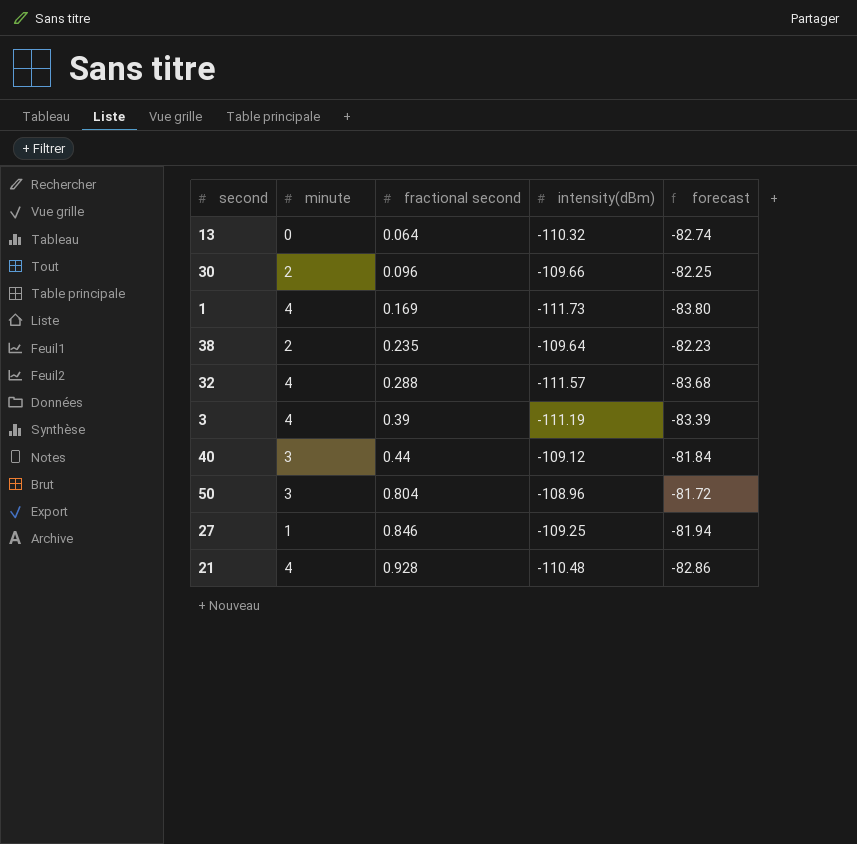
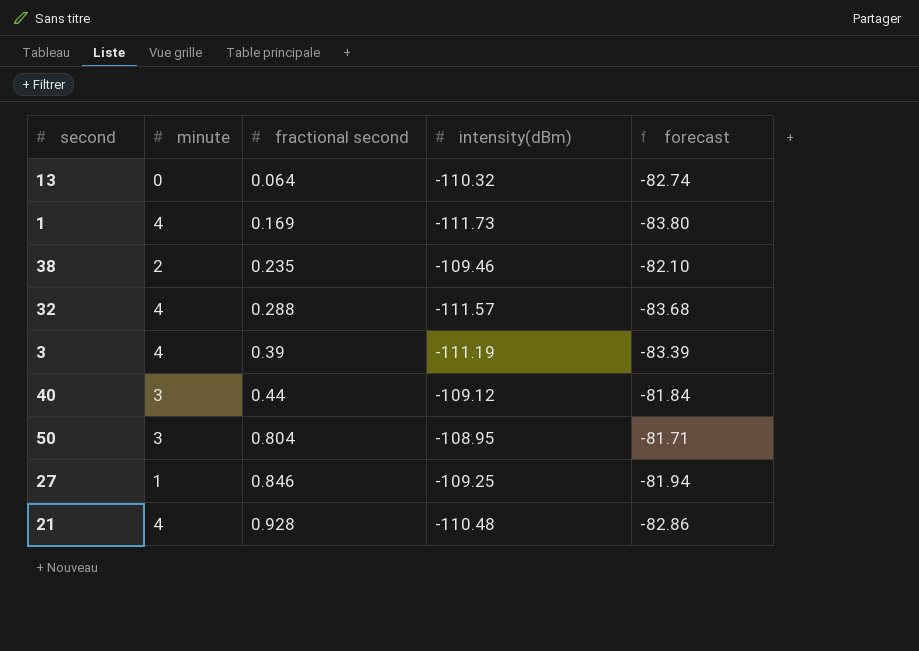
row 30: 2 | 0.096 | -109.66 | -82.25 -> none
38 | intensity(dBm): -109.64 -> -109.46
38 | forecast: -82.23 -> -82.10
50 | intensity(dBm): -108.96 -> -108.95
50 | forecast: -81.72 -> -81.71

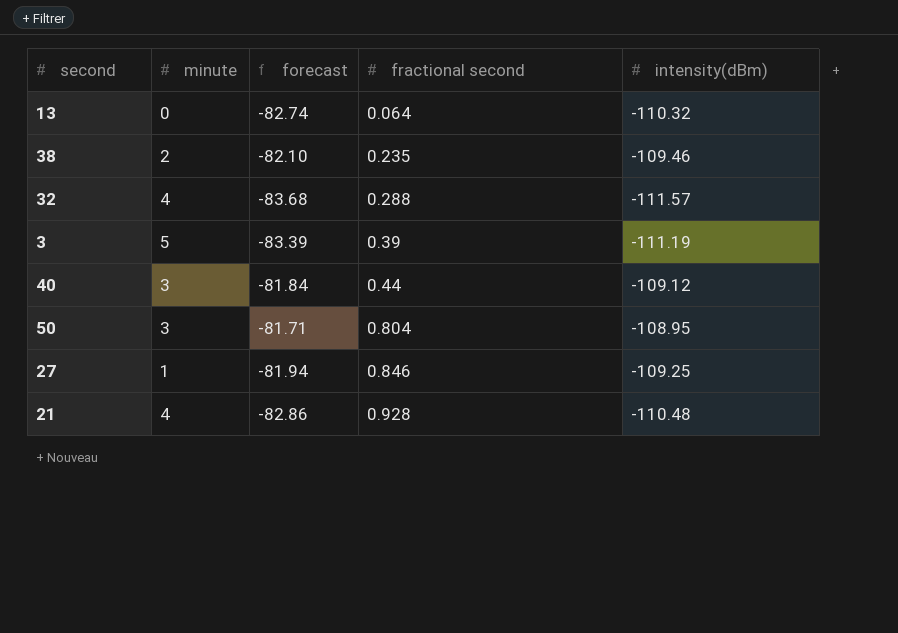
column forecast | position: 5 -> 3
row 1: 4 | 0.169 | -111.73 | -83.80 -> none
3 | minute: 4 -> 5

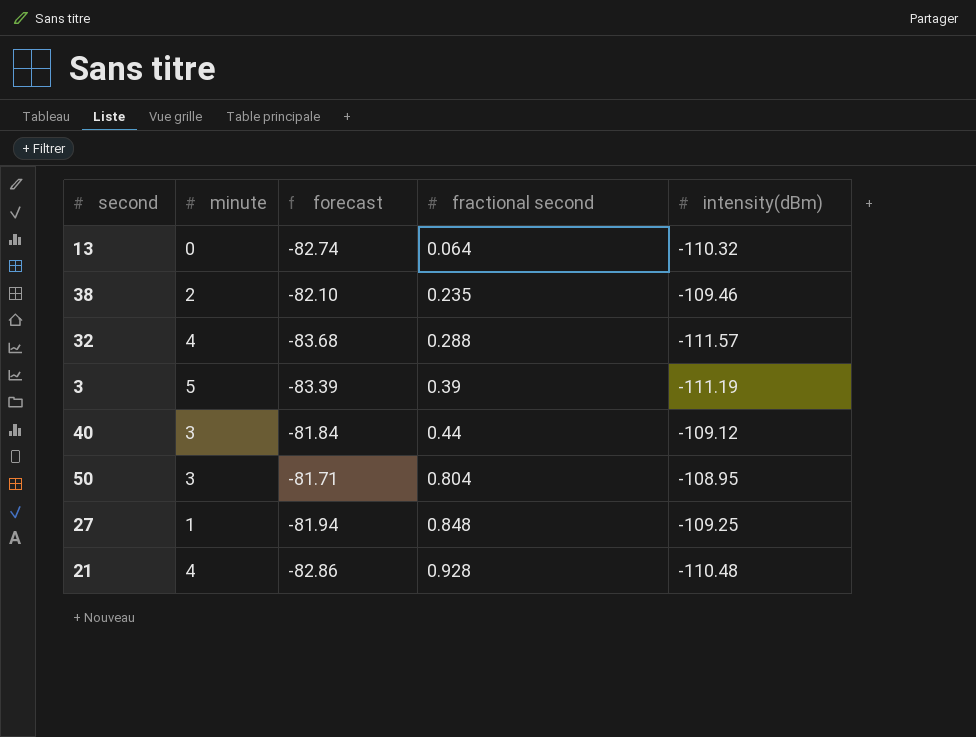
27 | fractional second: 0.846 -> 0.848

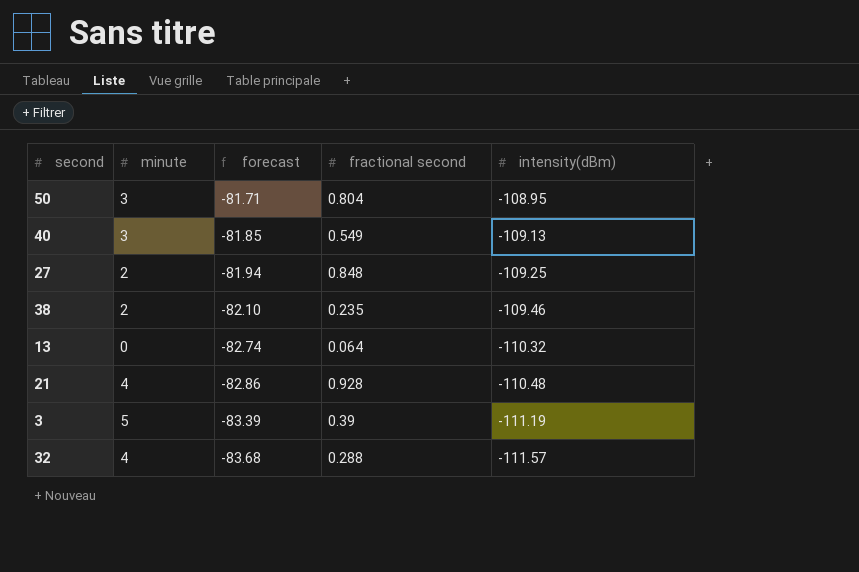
row order: fractional second ascending -> forecast descending
40 | forecast: -81.84 -> -81.85
40 | fractional second: 0.44 -> 0.549
40 | intensity(dBm): -109.12 -> -109.13
27 | minute: 1 -> 2

